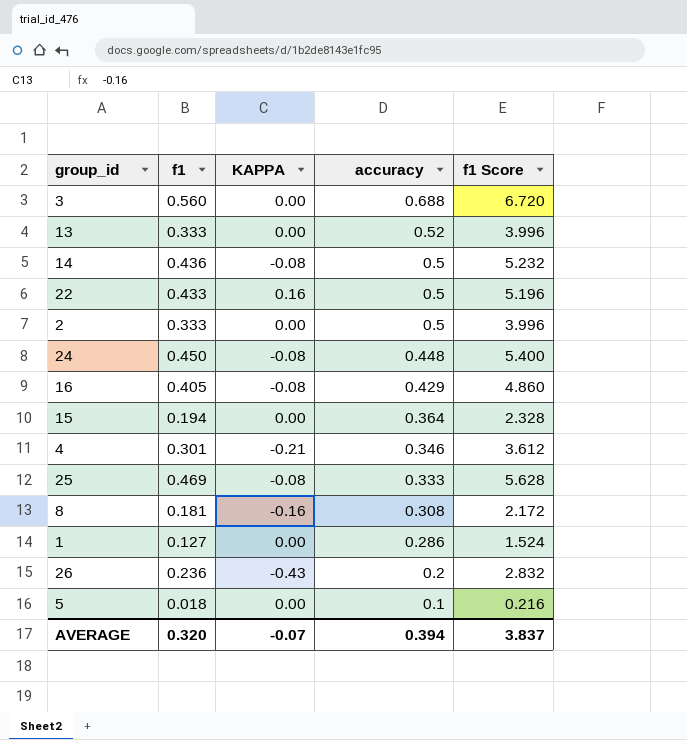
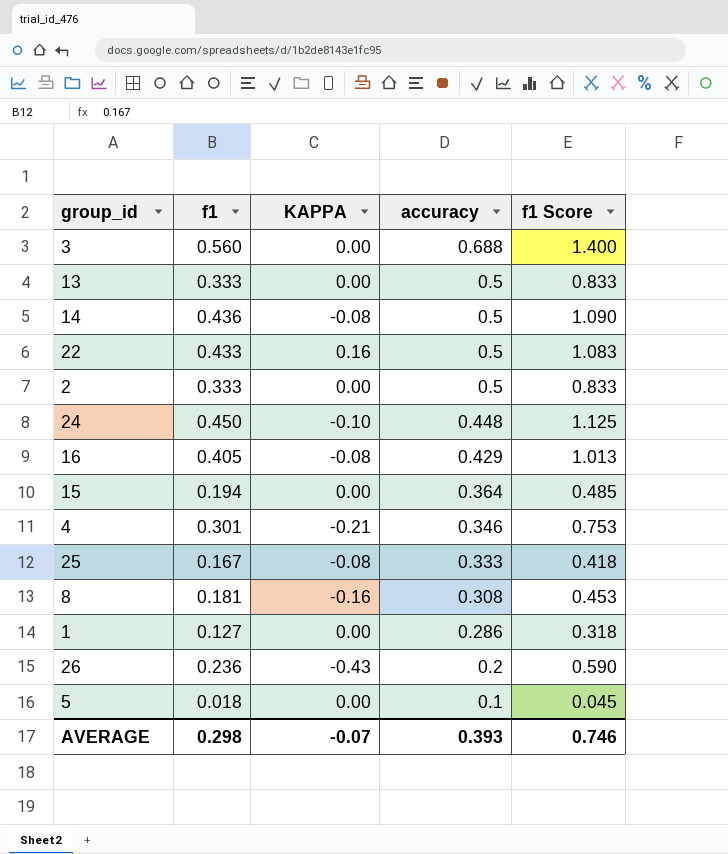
column f1 Score | formula: [f1] * 12 -> [f1] * 2.5
13 | accuracy: 0.52 -> 0.5
24 | KAPPA: -0.08 -> -0.10
25 | f1: 0.469 -> 0.167
AVERAGE | f1: 0.320 -> 0.298
AVERAGE | accuracy: 0.394 -> 0.393
AVERAGE | f1 Score: 3.837 -> 0.746

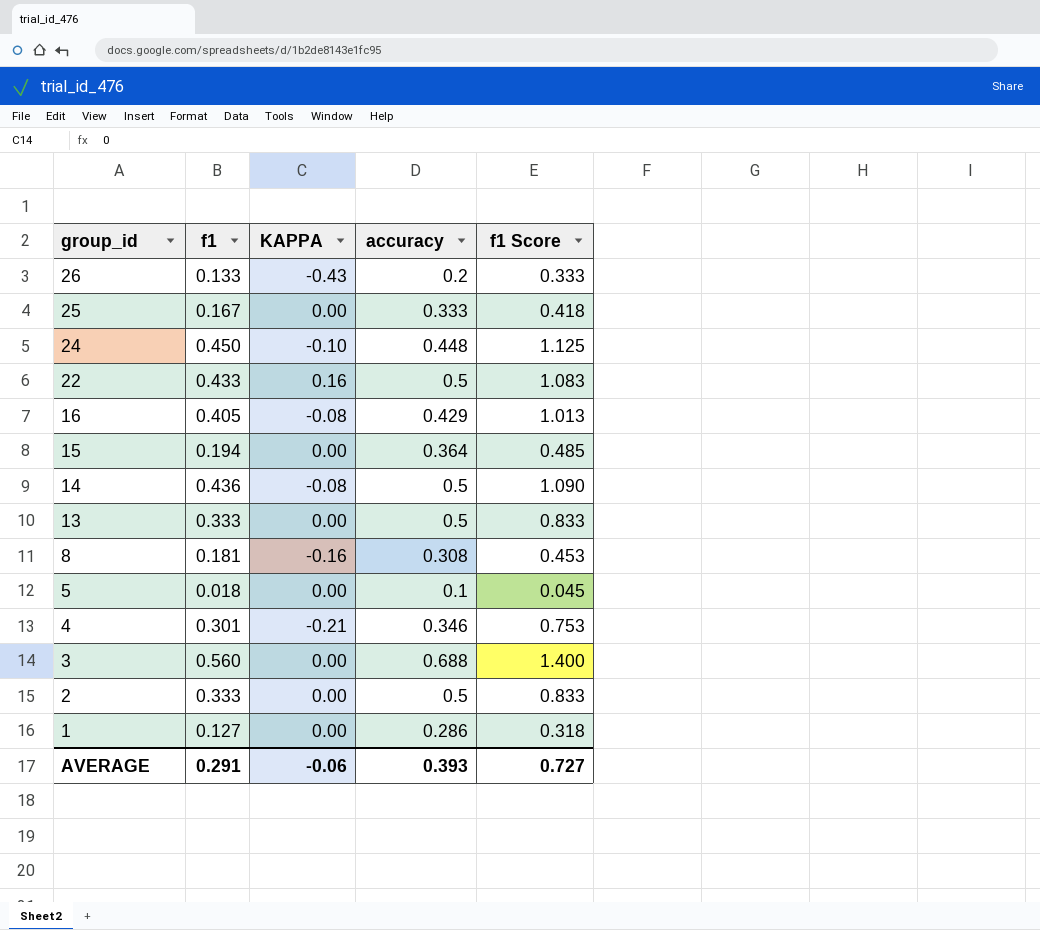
row order: accuracy descending -> group_id descending
26 | f1: 0.236 -> 0.133
26 | f1 Score: 0.590 -> 0.333
25 | KAPPA: -0.08 -> 0.00
AVERAGE | f1: 0.298 -> 0.291
AVERAGE | KAPPA: -0.07 -> -0.06
AVERAGE | f1 Score: 0.746 -> 0.727

